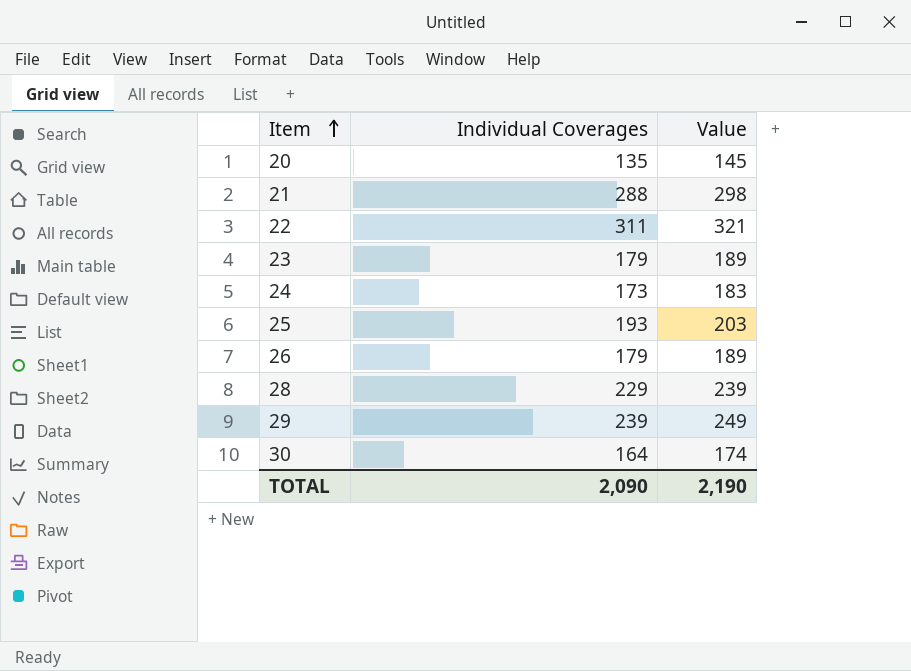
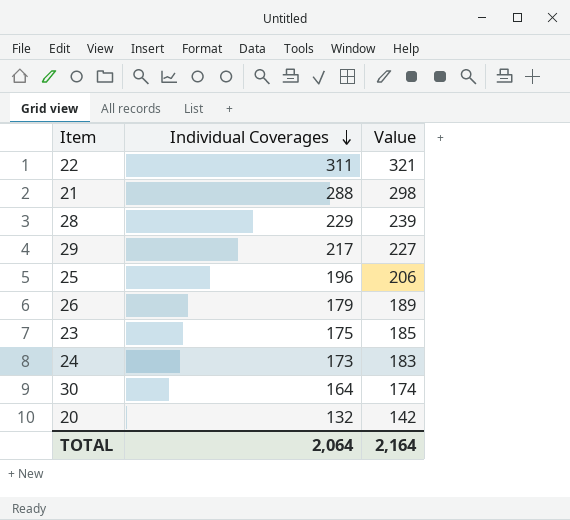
row order: Item ascending -> Individual Coverages descending
29 | Individual Coverages: 239 -> 217
29 | Value: 249 -> 227
25 | Individual Coverages: 193 -> 196
25 | Value: 203 -> 206
23 | Individual Coverages: 179 -> 175
23 | Value: 189 -> 185
20 | Individual Coverages: 135 -> 132
20 | Value: 145 -> 142
TOTAL | Individual Coverages: 2,090 -> 2,064
TOTAL | Value: 2,190 -> 2,164

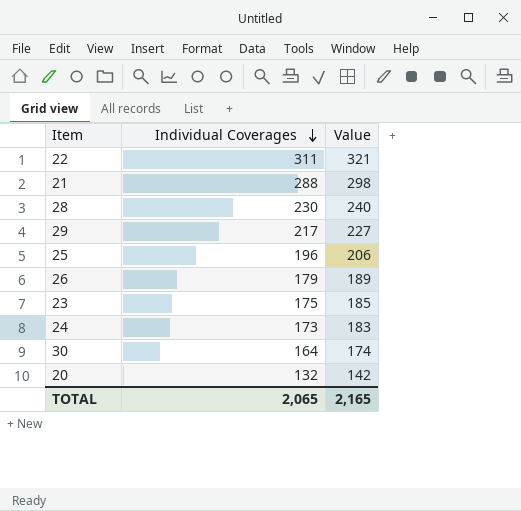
28 | Individual Coverages: 229 -> 230
28 | Value: 239 -> 240
TOTAL | Individual Coverages: 2,064 -> 2,065
TOTAL | Value: 2,164 -> 2,165

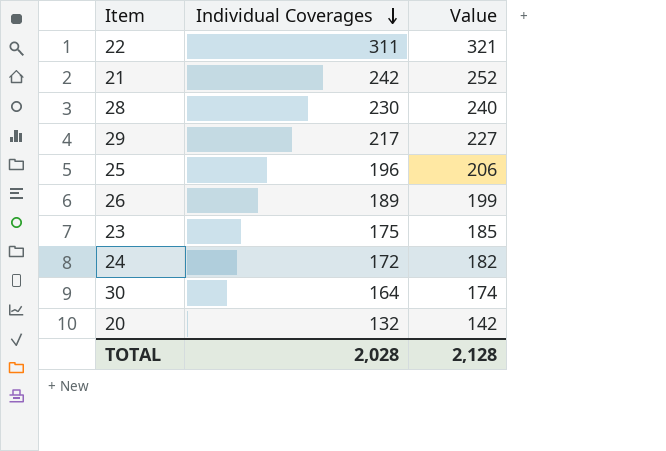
21 | Individual Coverages: 288 -> 242
21 | Value: 298 -> 252
26 | Individual Coverages: 179 -> 189
26 | Value: 189 -> 199
24 | Individual Coverages: 173 -> 172
24 | Value: 183 -> 182
TOTAL | Individual Coverages: 2,065 -> 2,028
TOTAL | Value: 2,165 -> 2,128

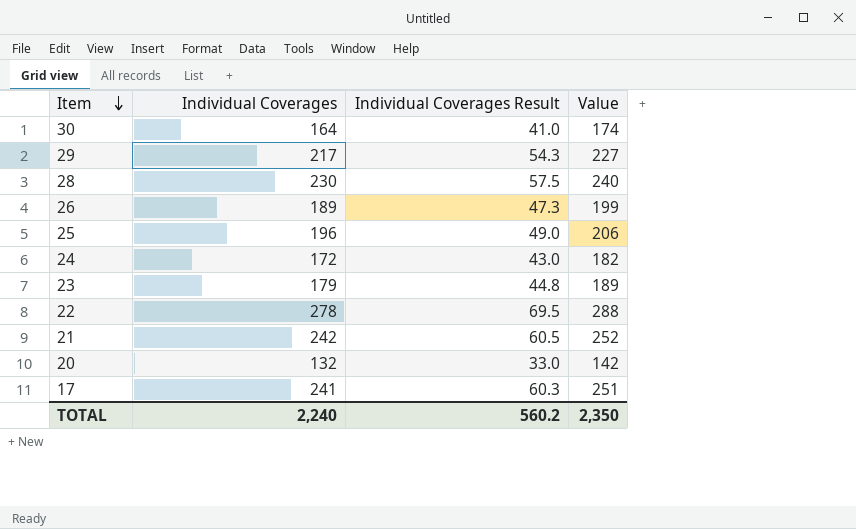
row order: Individual Coverages descending -> Item descending
column Individual Coverages Result | formula: none -> [Individual Coverages] * 0.25
23 | Individual Coverages: 175 -> 179
23 | Value: 185 -> 189
22 | Individual Coverages: 311 -> 278
22 | Value: 321 -> 288
row 17: none -> 241 | 60.3 | 251
TOTAL | Individual Coverages: 2,028 -> 2,240
TOTAL | Value: 2,128 -> 2,350

